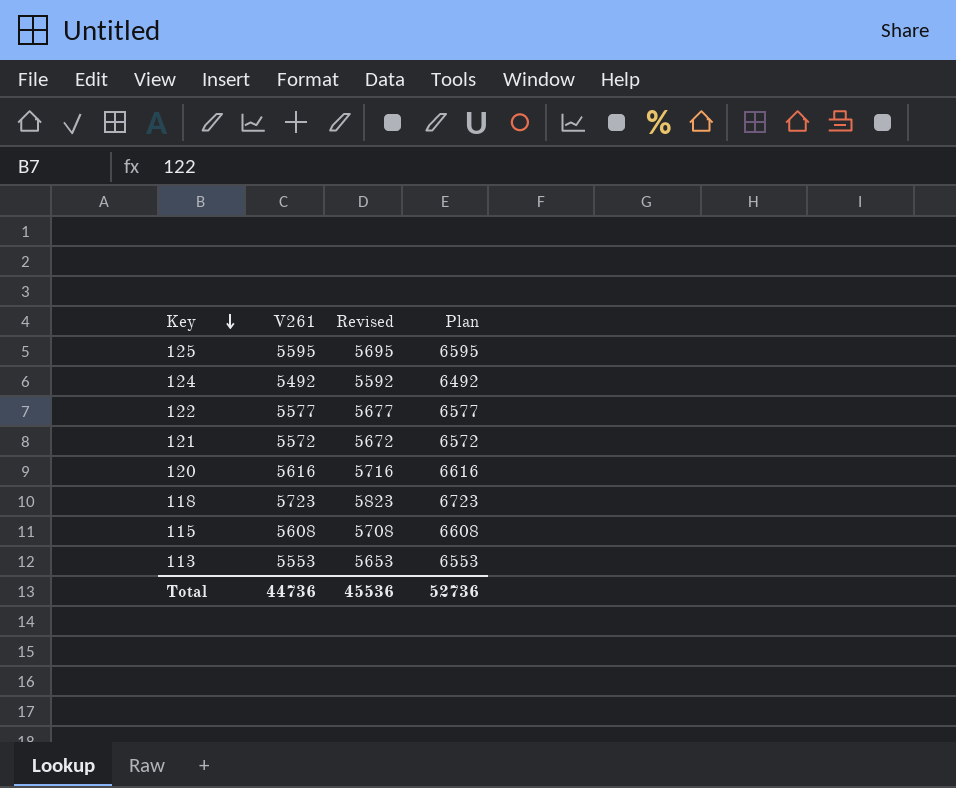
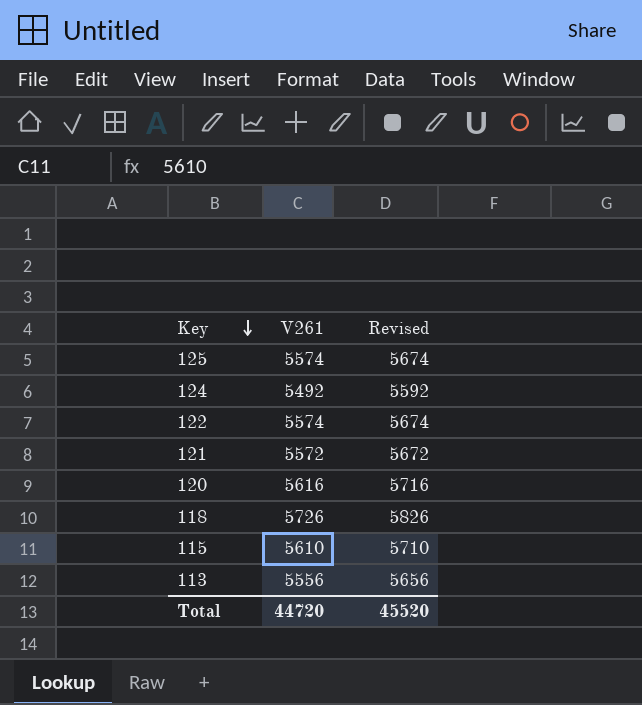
column Plan | formula: [V261] + 1000 -> none
125 | V261: 5595 -> 5574
125 | Revised: 5695 -> 5674
122 | V261: 5577 -> 5574
122 | Revised: 5677 -> 5674
118 | V261: 5723 -> 5726
118 | Revised: 5823 -> 5826
115 | V261: 5608 -> 5610
115 | Revised: 5708 -> 5710
113 | V261: 5553 -> 5556
113 | Revised: 5653 -> 5656
Total | V261: 44736 -> 44720
Total | Revised: 45536 -> 45520

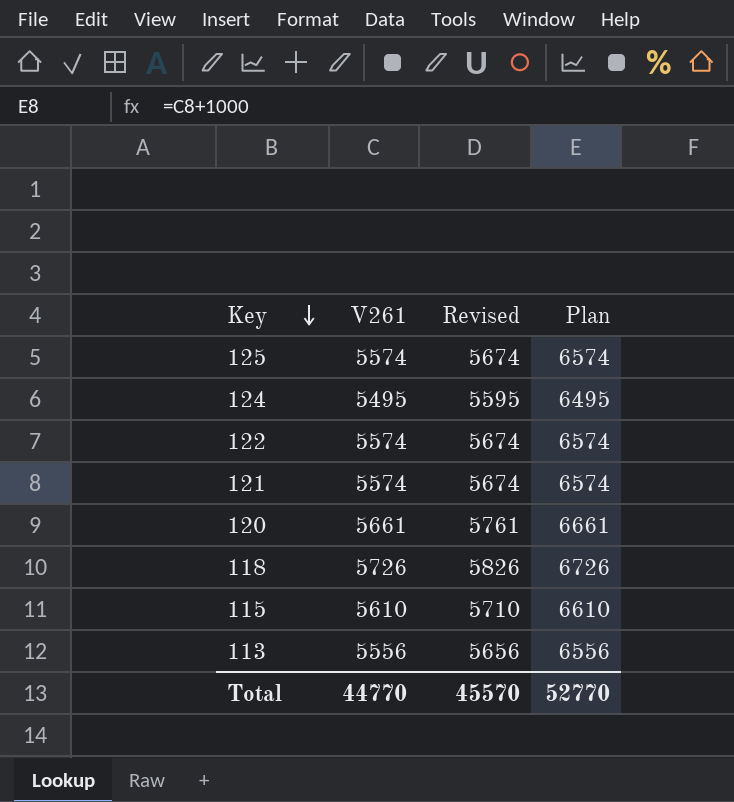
column Plan | formula: none -> [V261] + 1000
124 | V261: 5492 -> 5495
124 | Revised: 5592 -> 5595
121 | V261: 5572 -> 5574
121 | Revised: 5672 -> 5674
120 | V261: 5616 -> 5661
120 | Revised: 5716 -> 5761
Total | V261: 44720 -> 44770
Total | Revised: 45520 -> 45570

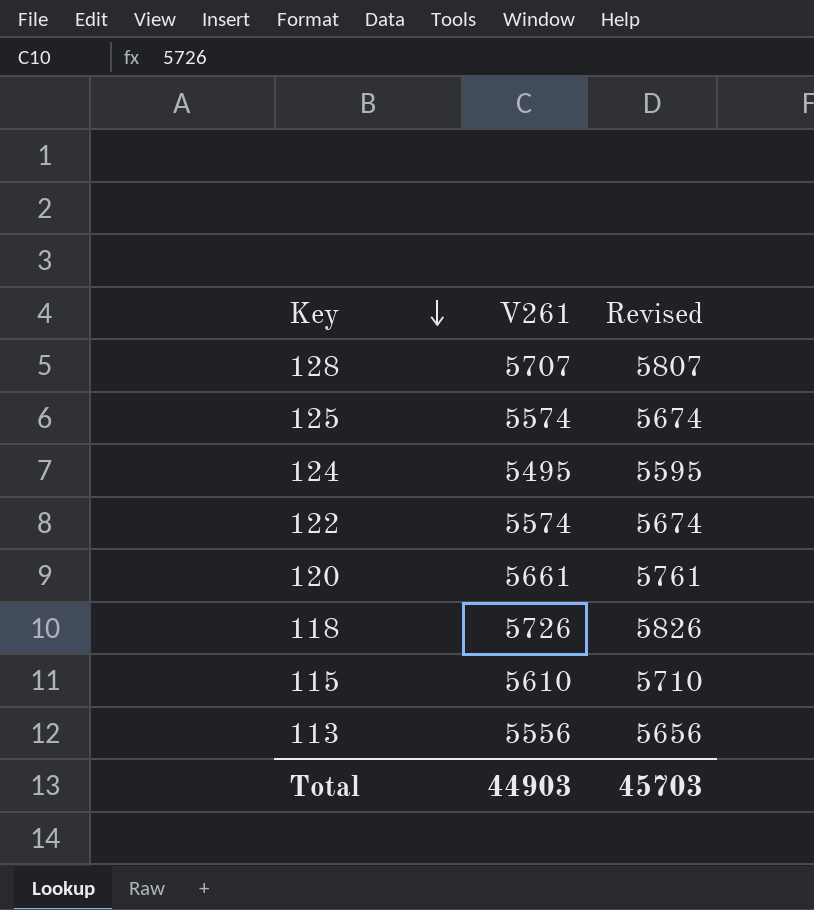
column Plan | formula: [V261] + 1000 -> none
row 121: 5574 | 5674 | 6574 -> none
row 128: none -> 5707 | 5807
Total | V261: 44770 -> 44903
Total | Revised: 45570 -> 45703

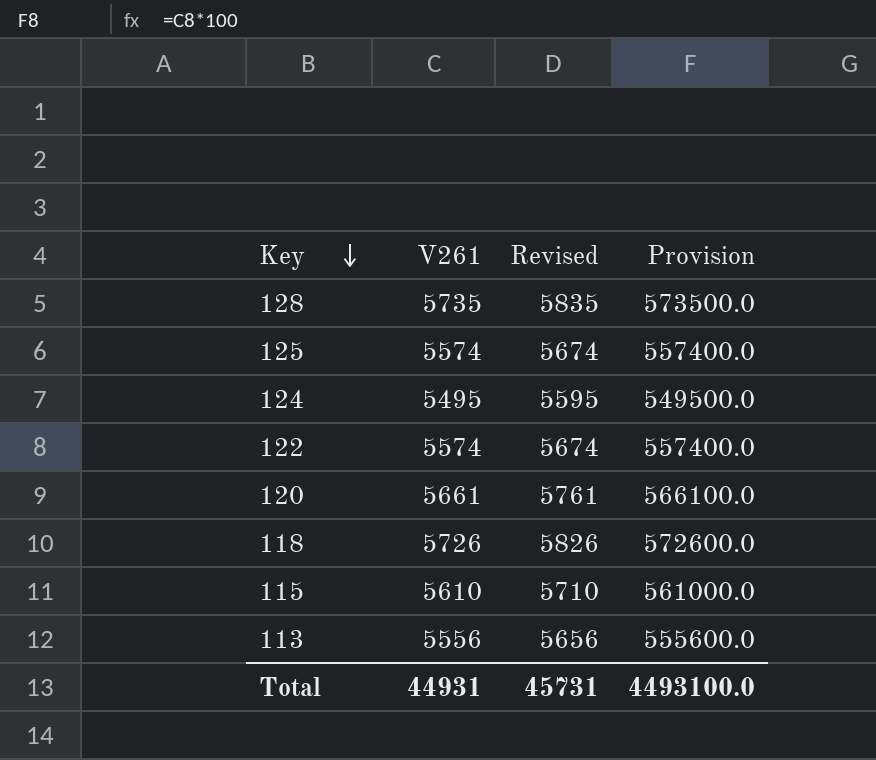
column Provision | formula: none -> [V261] * 100
128 | V261: 5707 -> 5735
128 | Revised: 5807 -> 5835
Total | V261: 44903 -> 44931
Total | Revised: 45703 -> 45731

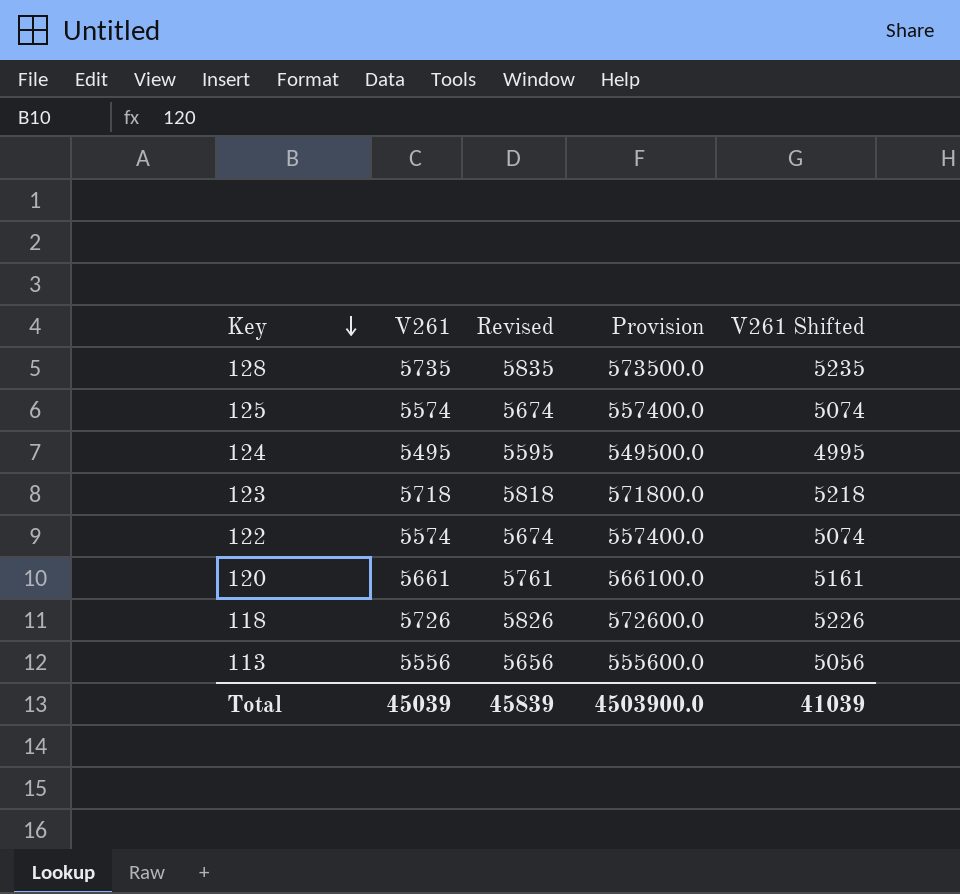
column V261 Shifted | formula: none -> [V261] - 500
row 115: 5610 | 5710 | 561000.0 -> none
row 123: none -> 5718 | 5818 | 571800.0 | 5218
Total | V261: 44931 -> 45039
Total | Revised: 45731 -> 45839
Total | Provision: 4493100.0 -> 4503900.0

